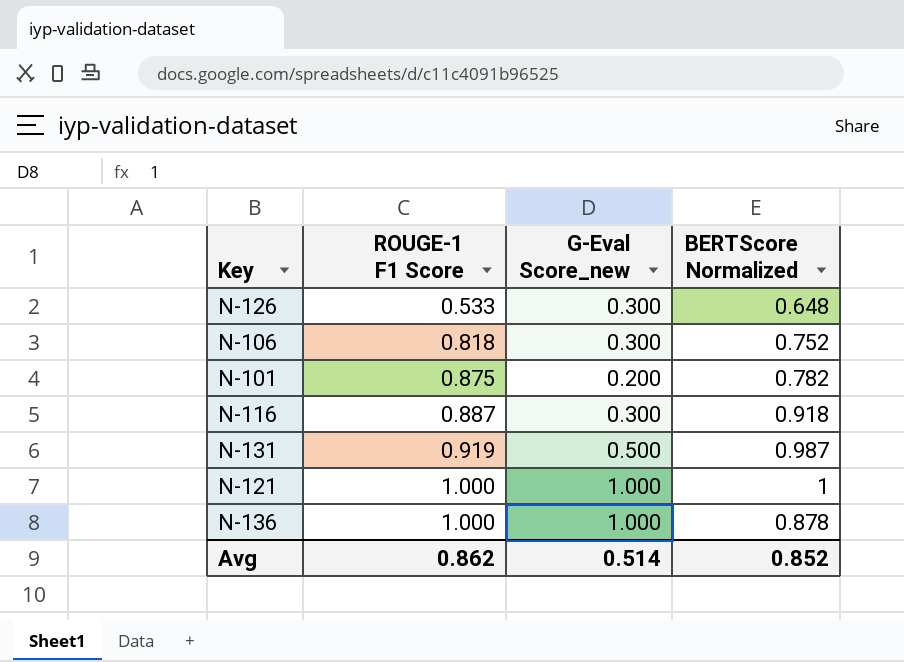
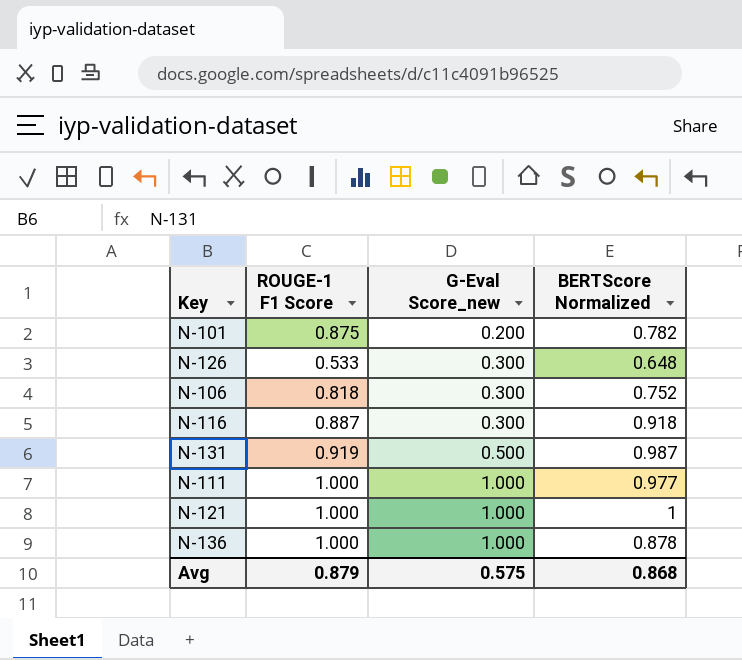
row order: ROUGE-1 F1 Score ascending -> G-Eval Score_new ascending
row N-111: none -> 1.000 | 1.000 | 0.977
Avg | ROUGE-1 F1 Score: 0.862 -> 0.879
Avg | G-Eval Score_new: 0.514 -> 0.575
Avg | BERTScore Normalized: 0.852 -> 0.868

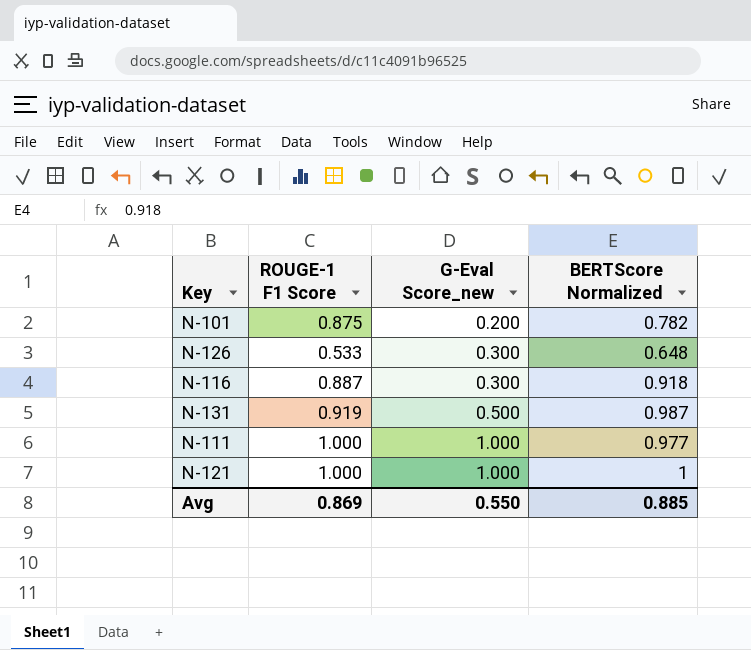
row N-106: 0.818 | 0.300 | 0.752 -> none
row N-136: 1.000 | 1.000 | 0.878 -> none
Avg | ROUGE-1 F1 Score: 0.879 -> 0.869
Avg | G-Eval Score_new: 0.575 -> 0.550
Avg | BERTScore Normalized: 0.868 -> 0.885

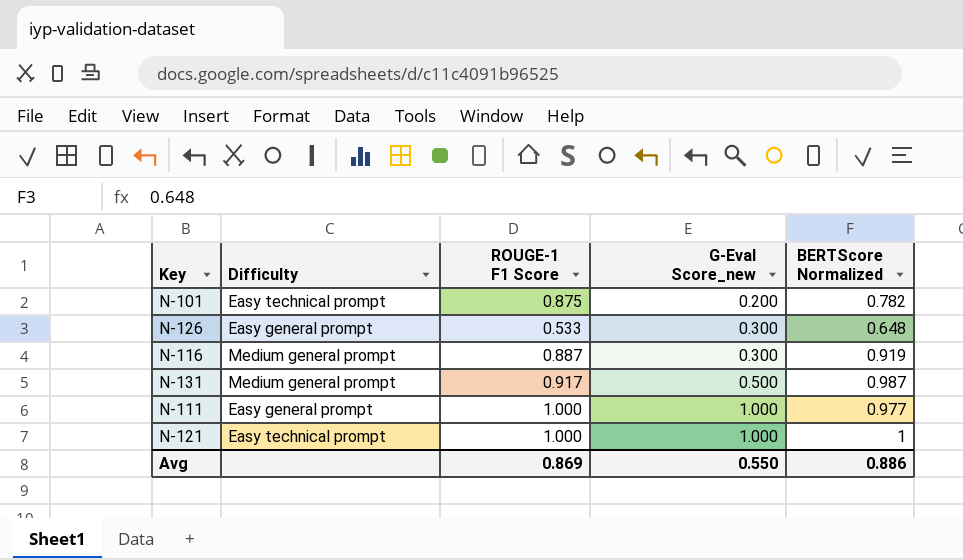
column Difficulty | position: none -> 2
N-116 | BERTScore Normalized: 0.918 -> 0.919
N-131 | ROUGE-1 F1 Score: 0.919 -> 0.917
Avg | BERTScore Normalized: 0.885 -> 0.886

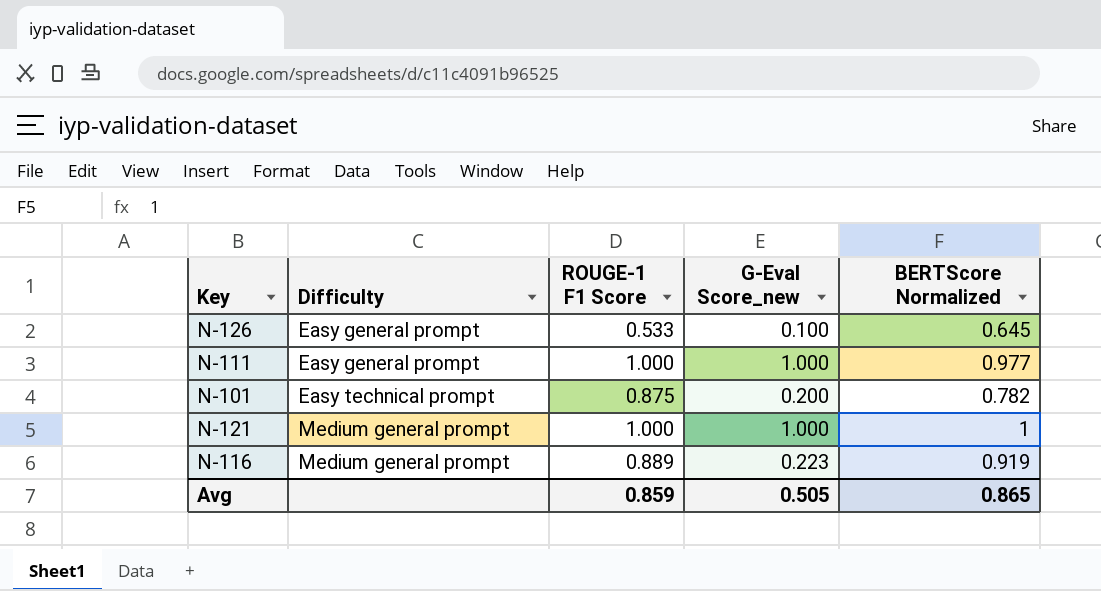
row order: G-Eval Score_new ascending -> Difficulty ascending
row N-131: Medium general prompt | 0.917 | 0.500 | 0.987 -> none
N-126 | G-Eval Score_new: 0.300 -> 0.100
N-126 | BERTScore Normalized: 0.648 -> 0.645
N-121 | Difficulty: Easy technical prompt -> Medium general prompt
N-116 | ROUGE-1 F1 Score: 0.887 -> 0.889
N-116 | G-Eval Score_new: 0.300 -> 0.223
Avg | ROUGE-1 F1 Score: 0.869 -> 0.859
Avg | G-Eval Score_new: 0.550 -> 0.505
Avg | BERTScore Normalized: 0.886 -> 0.865

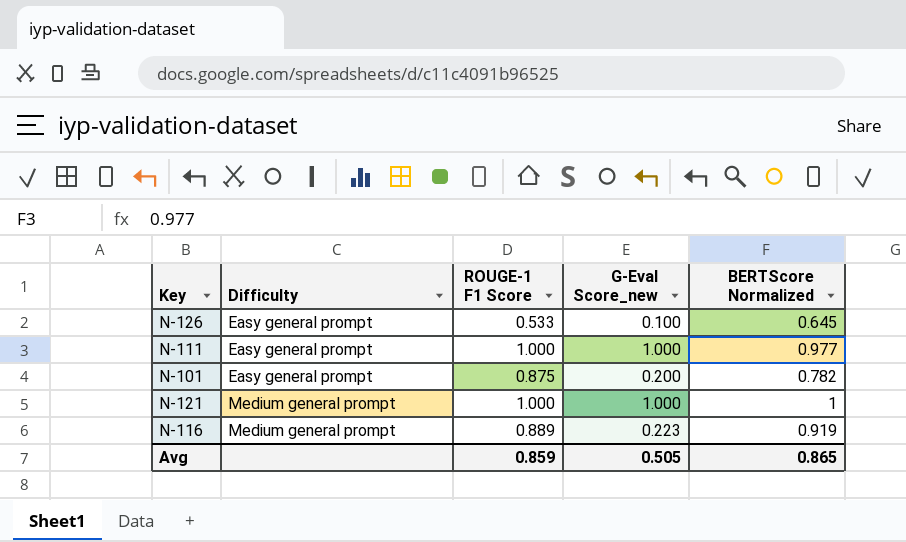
N-101 | Difficulty: Easy technical prompt -> Easy general prompt

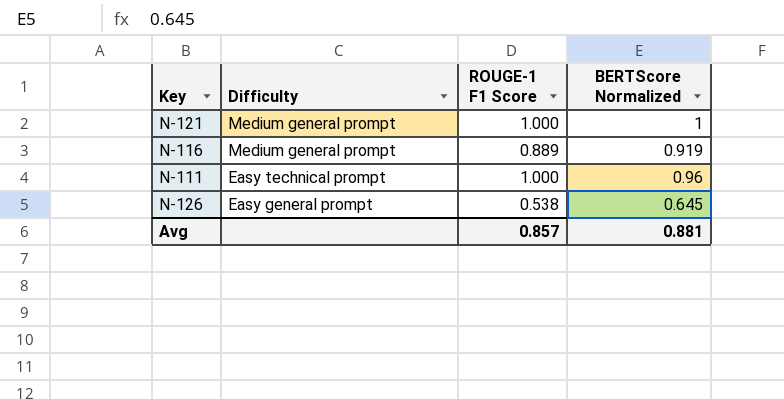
row order: Difficulty ascending -> Difficulty descending
column G-Eval Score_new | position: 4 -> none
row N-101: Easy general prompt | 0.875 | 0.200 | 0.782 -> none
N-111 | Difficulty: Easy general prompt -> Easy technical prompt
N-111 | BERTScore Normalized: 0.977 -> 0.96
N-126 | ROUGE-1 F1 Score: 0.533 -> 0.538
Avg | ROUGE-1 F1 Score: 0.859 -> 0.857
Avg | BERTScore Normalized: 0.865 -> 0.881

